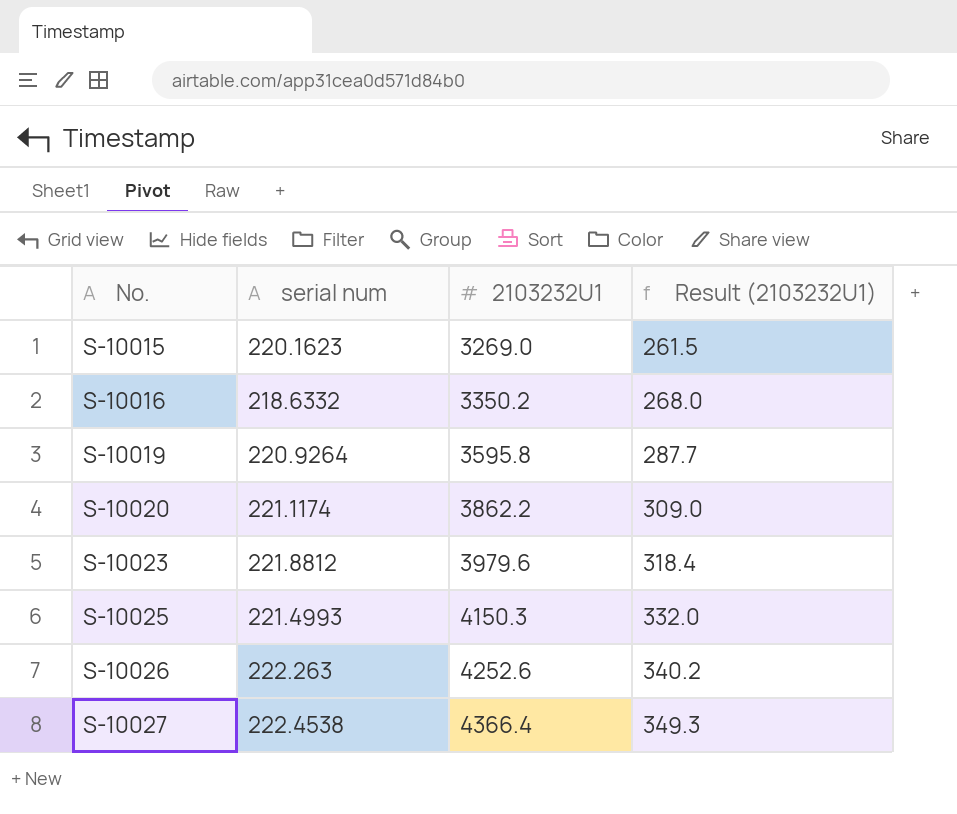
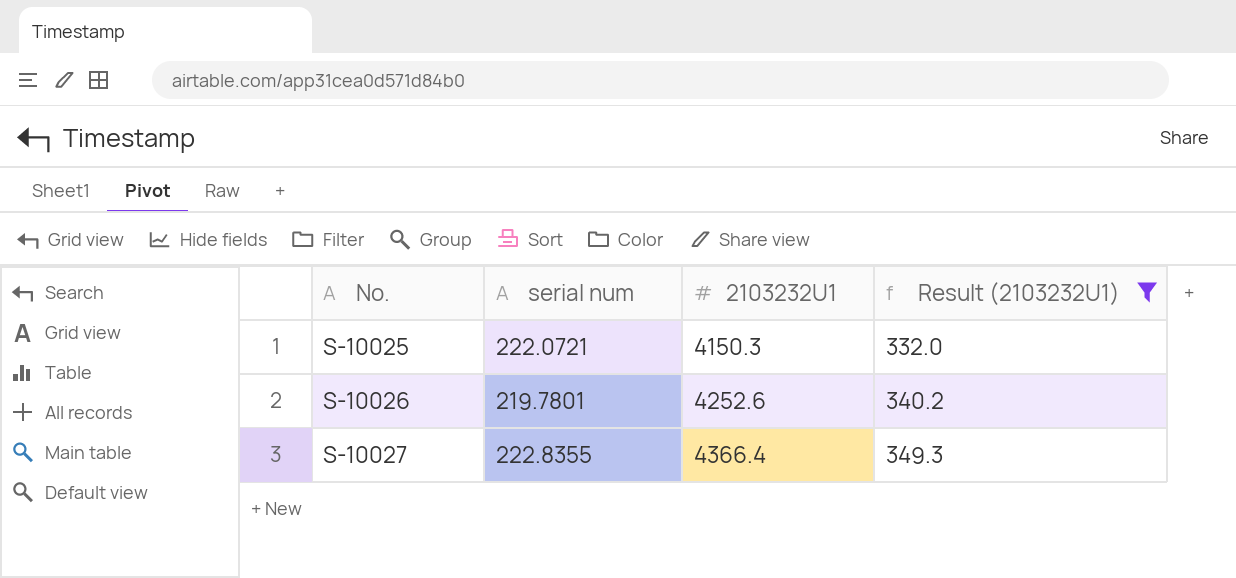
filter: none -> Result (2103232U1) >= 332.0
S-10025 | serial num: 221.4993 -> 222.0721
S-10026 | serial num: 222.263 -> 219.7801
S-10027 | serial num: 222.4538 -> 222.8355

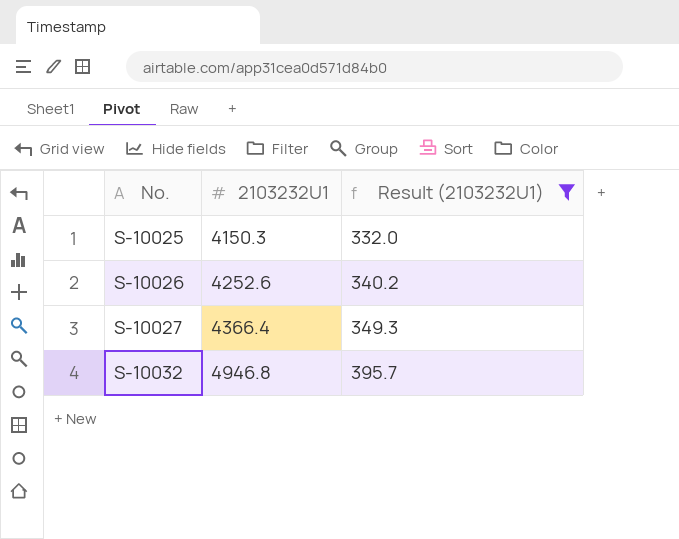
column serial num | position: 2 -> none
row S-10032: none -> 4946.8 | 395.7

